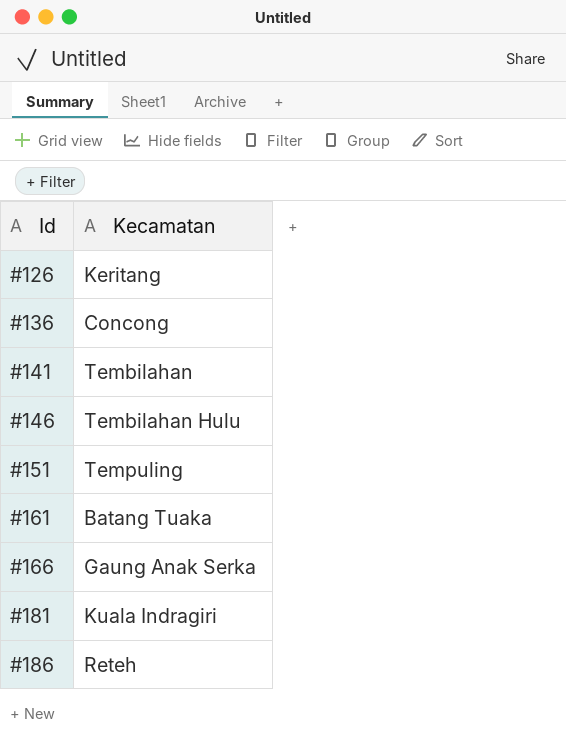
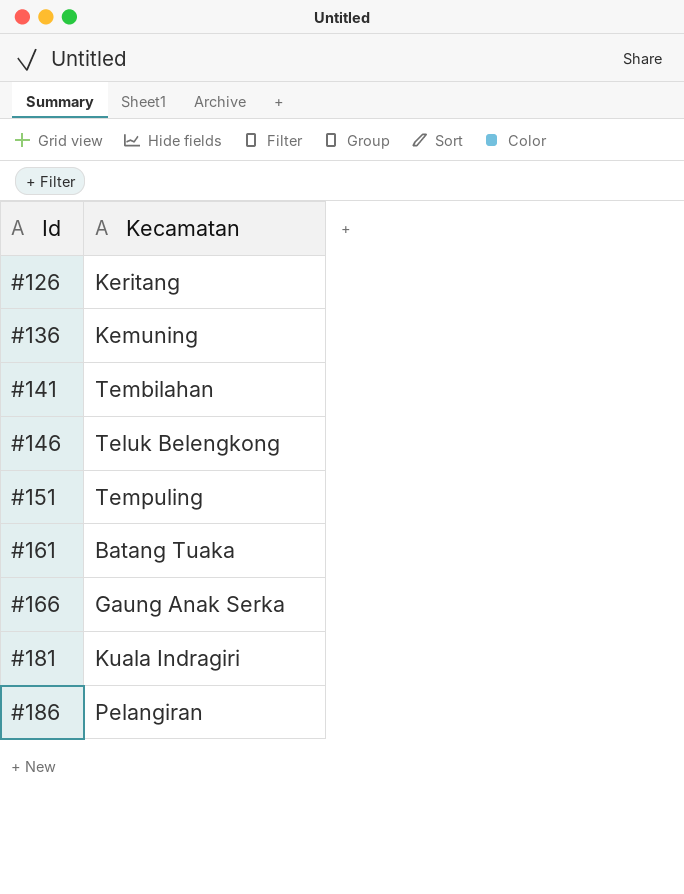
#136 | Kecamatan: Concong -> Kemuning
#146 | Kecamatan: Tembilahan Hulu -> Teluk Belengkong
#186 | Kecamatan: Reteh -> Pelangiran

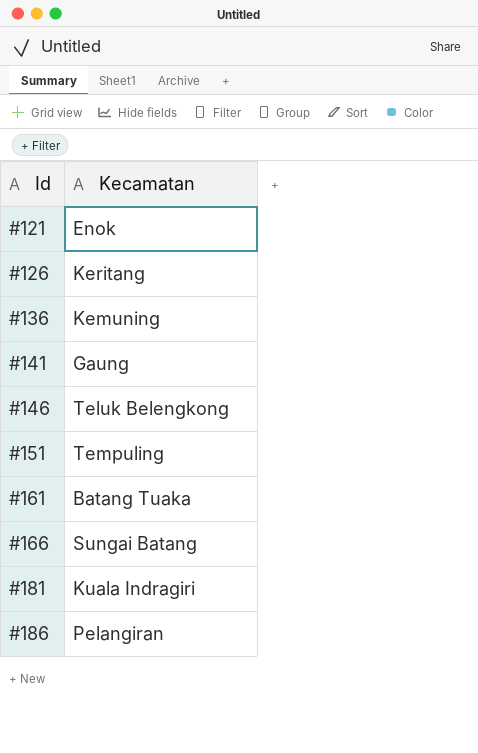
row #121: none -> Enok
#141 | Kecamatan: Tembilahan -> Gaung
#166 | Kecamatan: Gaung Anak Serka -> Sungai Batang

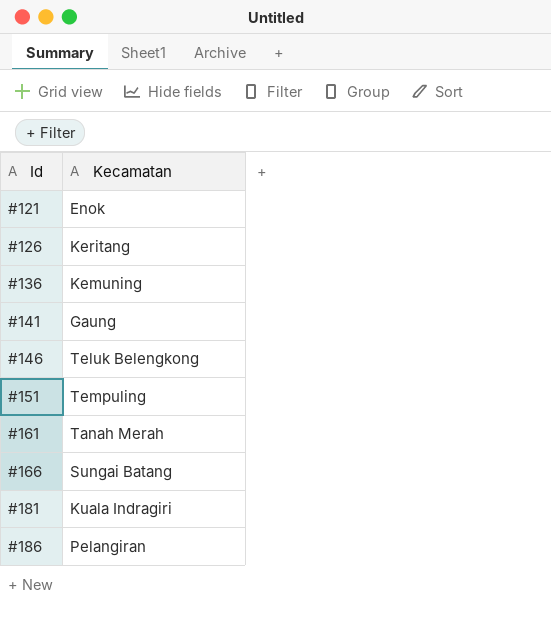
#161 | Kecamatan: Batang Tuaka -> Tanah Merah

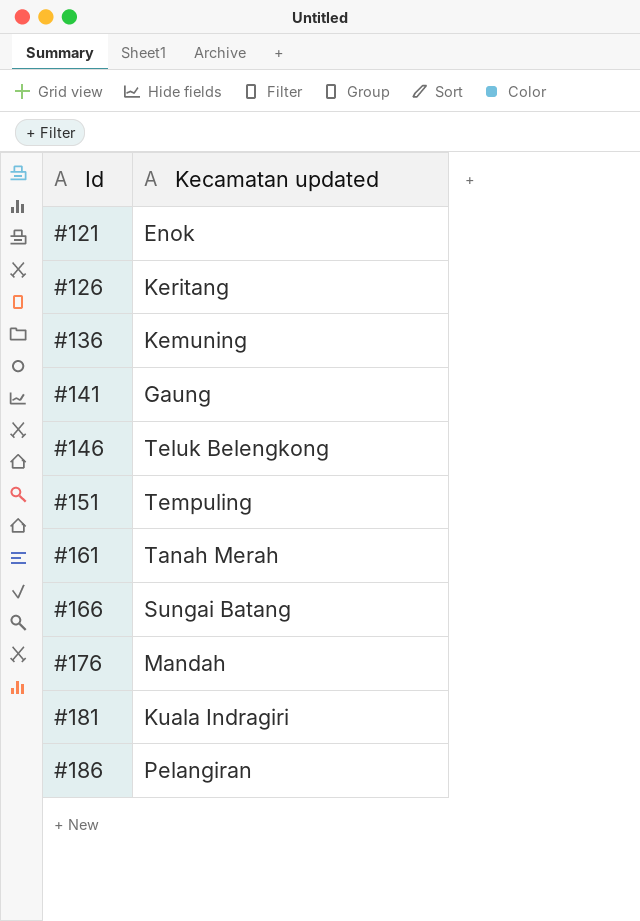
column name: Kecamatan -> Kecamatan updated
row #176: none -> Mandah

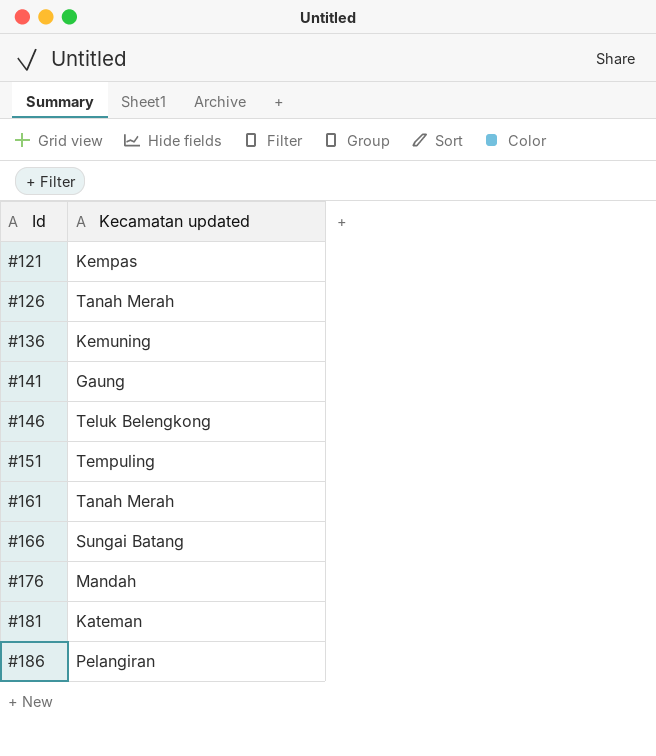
#121 | Kecamatan updated: Enok -> Kempas
#126 | Kecamatan updated: Keritang -> Tanah Merah
#181 | Kecamatan updated: Kuala Indragiri -> Kateman

